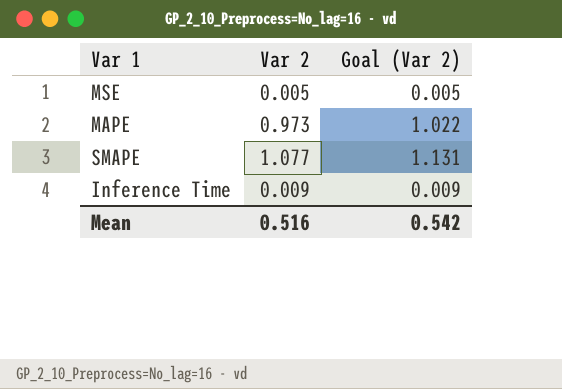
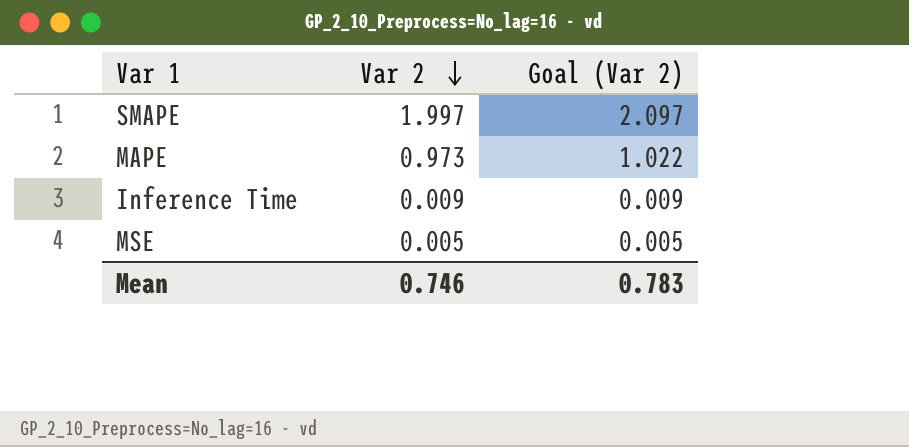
row order: none -> Var 2 descending
SMAPE | Var 2: 1.077 -> 1.997
SMAPE | Goal (Var 2): 1.131 -> 2.097
Mean | Var 2: 0.516 -> 0.746
Mean | Goal (Var 2): 0.542 -> 0.783

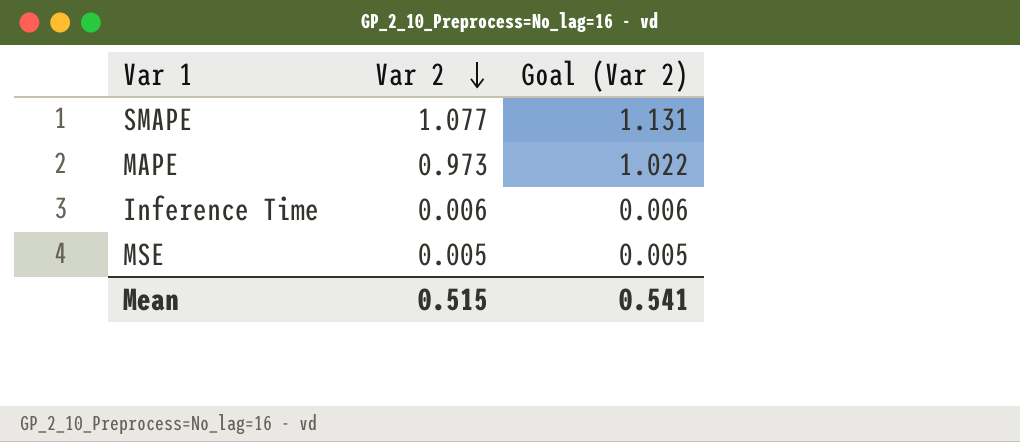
SMAPE | Var 2: 1.997 -> 1.077
SMAPE | Goal (Var 2): 2.097 -> 1.131
Inference Time | Var 2: 0.009 -> 0.006
Inference Time | Goal (Var 2): 0.009 -> 0.006
Mean | Var 2: 0.746 -> 0.515
Mean | Goal (Var 2): 0.783 -> 0.541

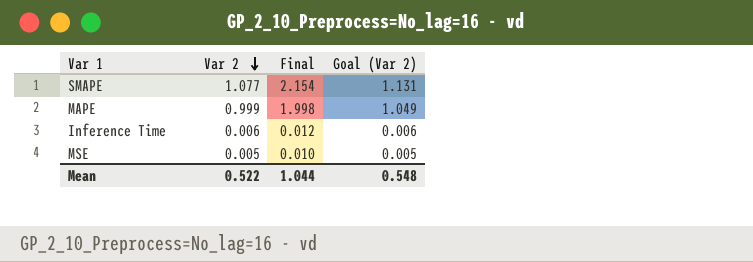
column Final | formula: none -> [Var 2] * 2
MAPE | Var 2: 0.973 -> 0.999
MAPE | Goal (Var 2): 1.022 -> 1.049
Mean | Var 2: 0.515 -> 0.522
Mean | Goal (Var 2): 0.541 -> 0.548

